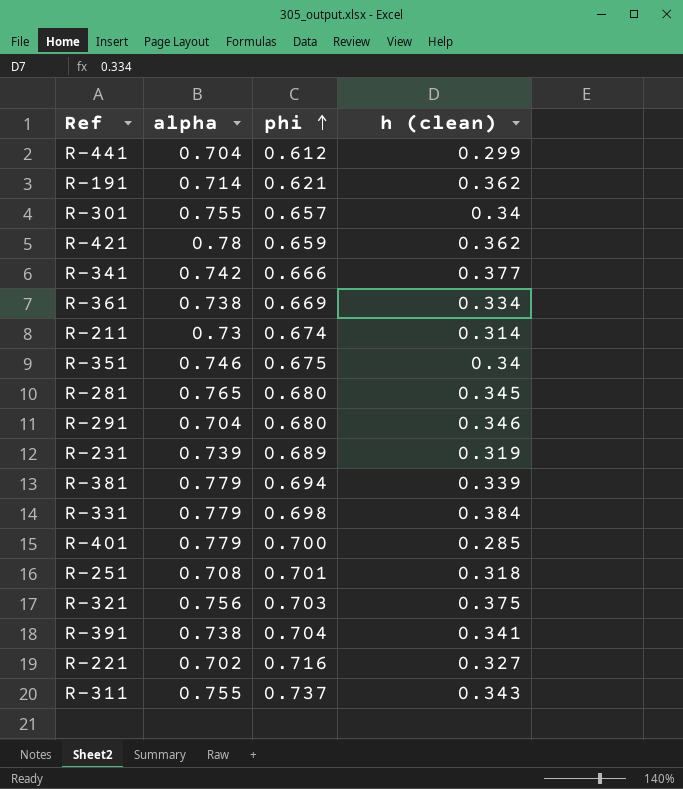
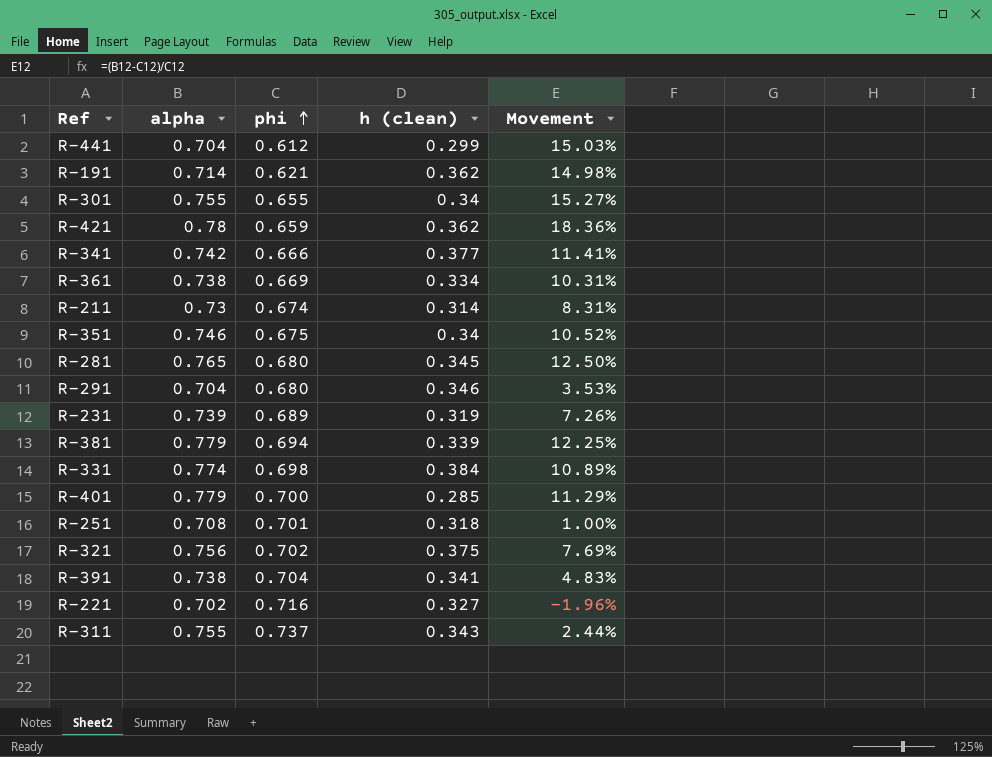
column Movement | formula: none -> ([alpha] - [phi]) / [phi]
R-301 | phi: 0.657 -> 0.655
R-331 | alpha: 0.779 -> 0.774
R-321 | phi: 0.703 -> 0.702

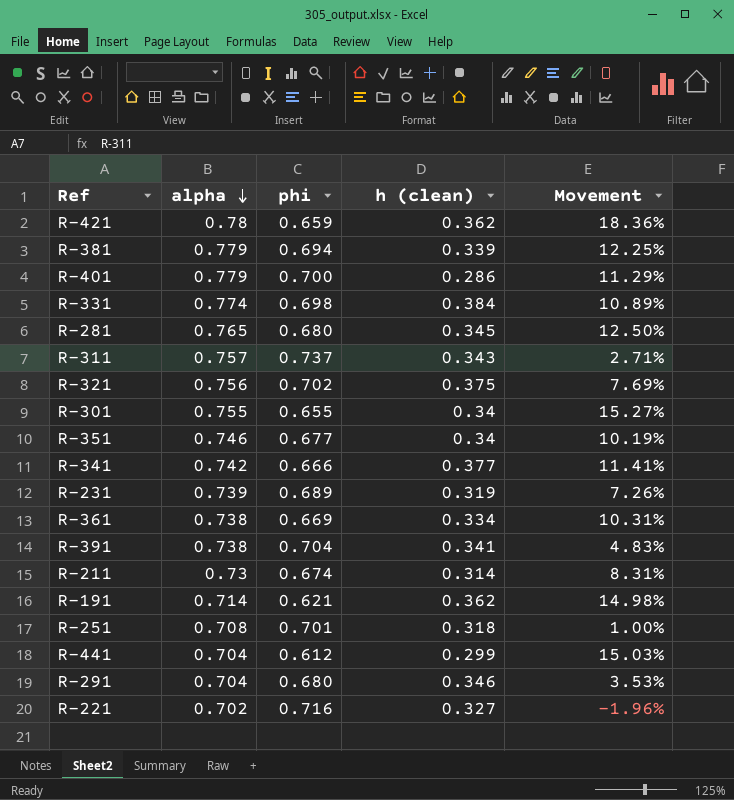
row order: phi ascending -> alpha descending
R-401 | h (clean): 0.285 -> 0.286
R-311 | alpha: 0.755 -> 0.757
R-311 | Movement: 2.44% -> 2.71%
R-351 | phi: 0.675 -> 0.677
R-351 | Movement: 10.52% -> 10.19%

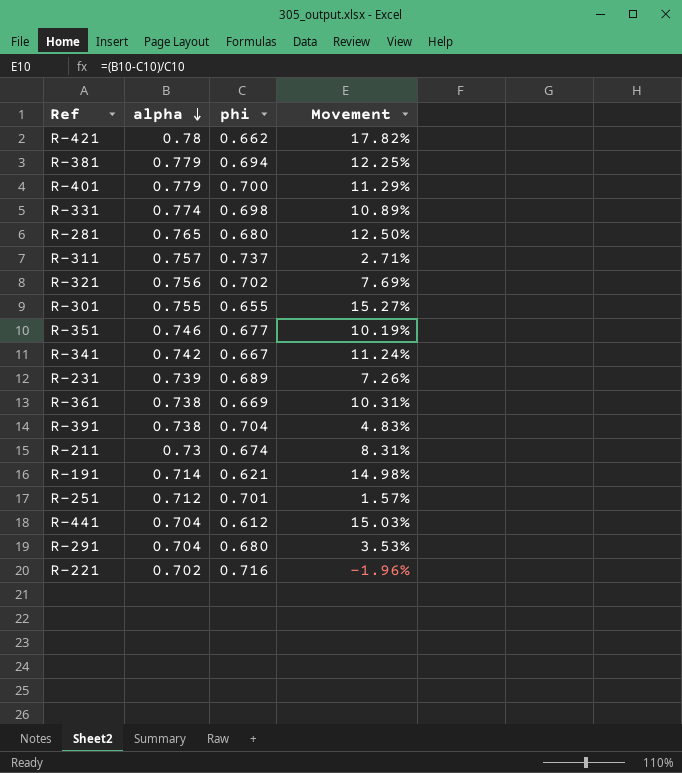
column h (clean) | position: 4 -> none
R-421 | phi: 0.659 -> 0.662
R-421 | Movement: 18.36% -> 17.82%
R-341 | phi: 0.666 -> 0.667
R-341 | Movement: 11.41% -> 11.24%
R-251 | alpha: 0.708 -> 0.712
R-251 | Movement: 1.00% -> 1.57%

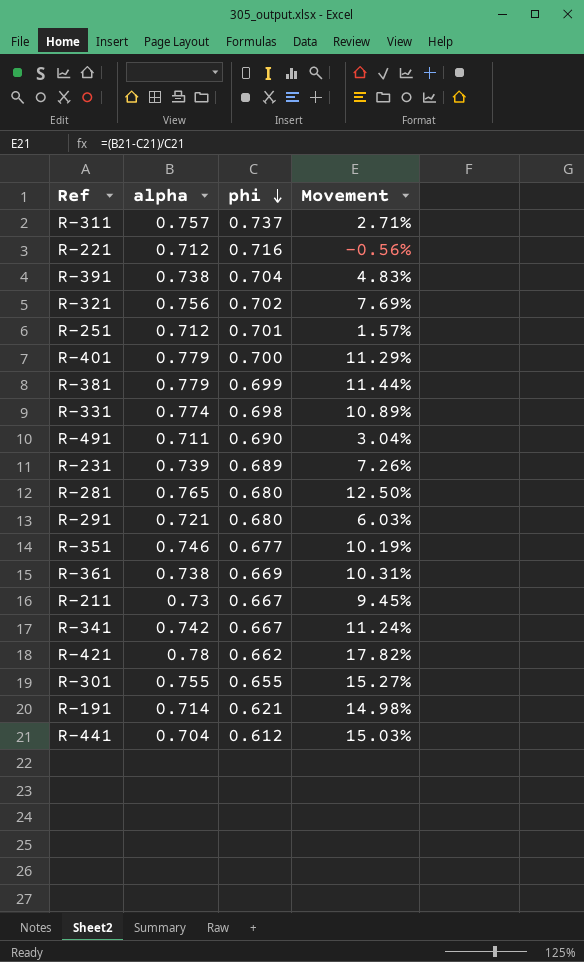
row order: alpha descending -> phi descending
R-221 | alpha: 0.702 -> 0.712
R-221 | Movement: -1.96% -> -0.56%
R-381 | phi: 0.694 -> 0.699
R-381 | Movement: 12.25% -> 11.44%
row R-491: none -> 0.711 | 0.690 | 3.04%
R-291 | alpha: 0.704 -> 0.721
R-291 | Movement: 3.53% -> 6.03%
R-211 | phi: 0.674 -> 0.667
R-211 | Movement: 8.31% -> 9.45%

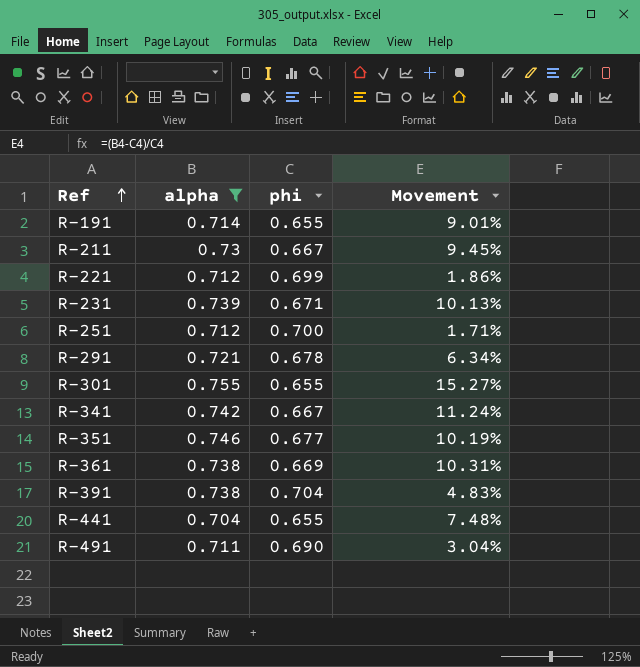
filter: none -> alpha <= 0.755
row order: phi descending -> Ref ascending
R-191 | phi: 0.621 -> 0.655
R-191 | Movement: 14.98% -> 9.01%
R-221 | phi: 0.716 -> 0.699
R-221 | Movement: -0.56% -> 1.86%
R-231 | phi: 0.689 -> 0.671
R-231 | Movement: 7.26% -> 10.13%
R-251 | phi: 0.701 -> 0.700
R-251 | Movement: 1.57% -> 1.71%
R-291 | phi: 0.680 -> 0.678
R-291 | Movement: 6.03% -> 6.34%
R-441 | phi: 0.612 -> 0.655
R-441 | Movement: 15.03% -> 7.48%

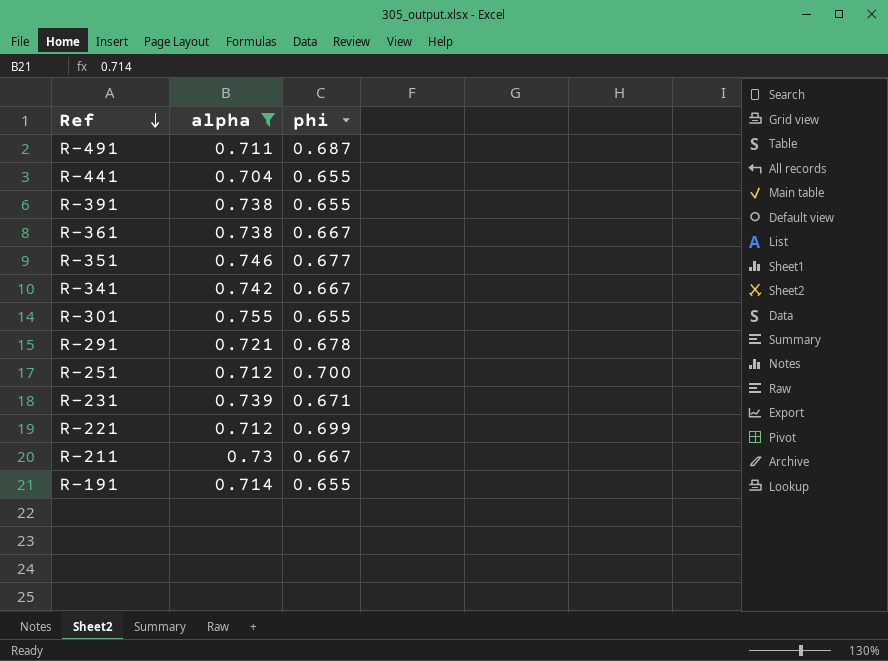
row order: Ref ascending -> Ref descending
column Movement | formula: ([alpha] - [phi]) / [phi] -> none
R-491 | phi: 0.690 -> 0.687
R-391 | phi: 0.704 -> 0.655
R-361 | phi: 0.669 -> 0.667

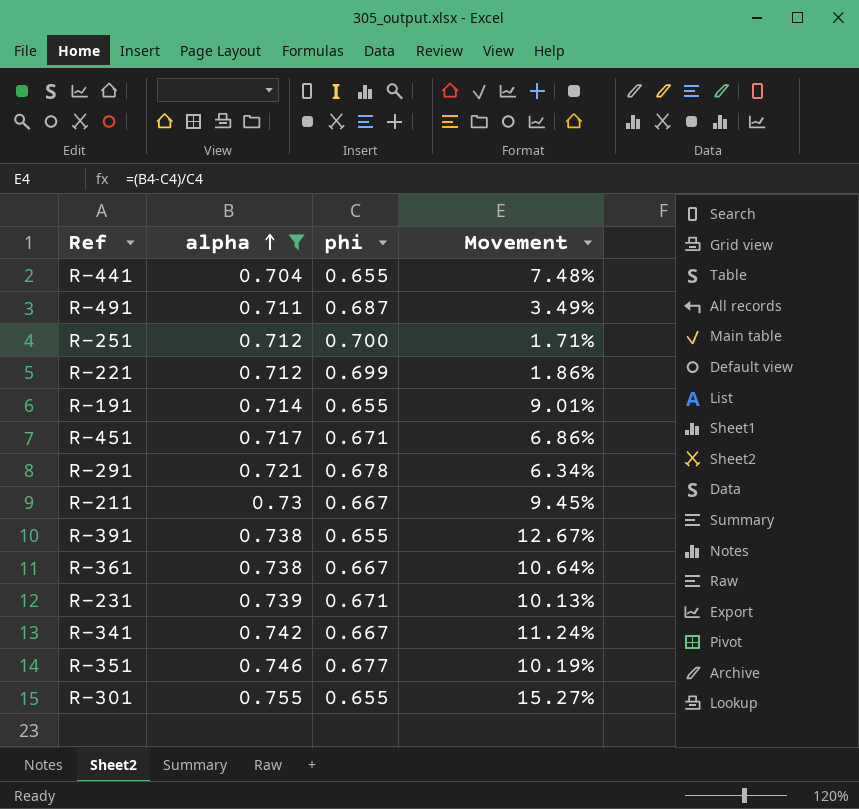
row order: Ref descending -> alpha ascending
column Movement | formula: none -> ([alpha] - [phi]) / [phi]
row R-451: none -> 0.717 | 0.671 | 6.86%

